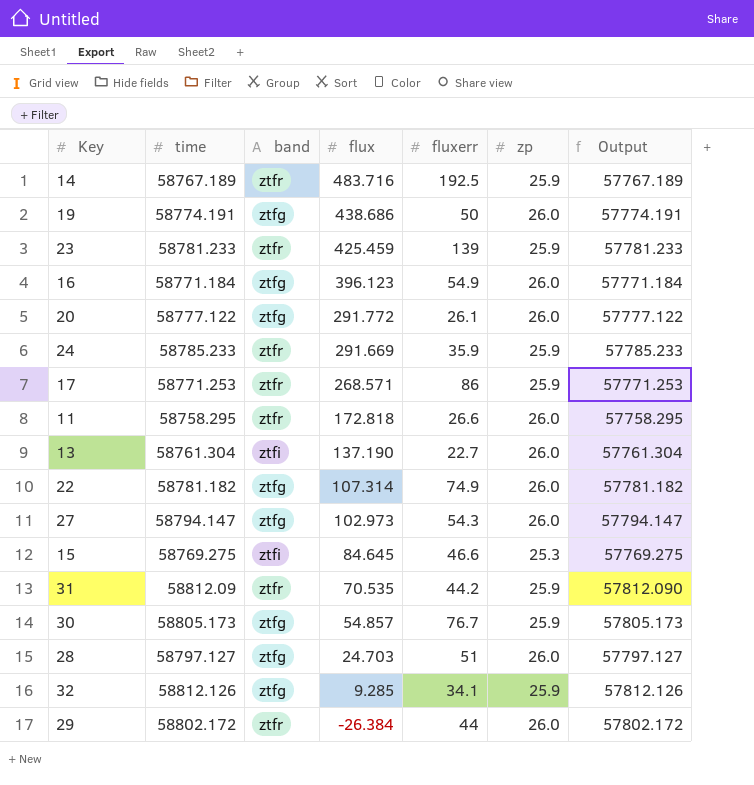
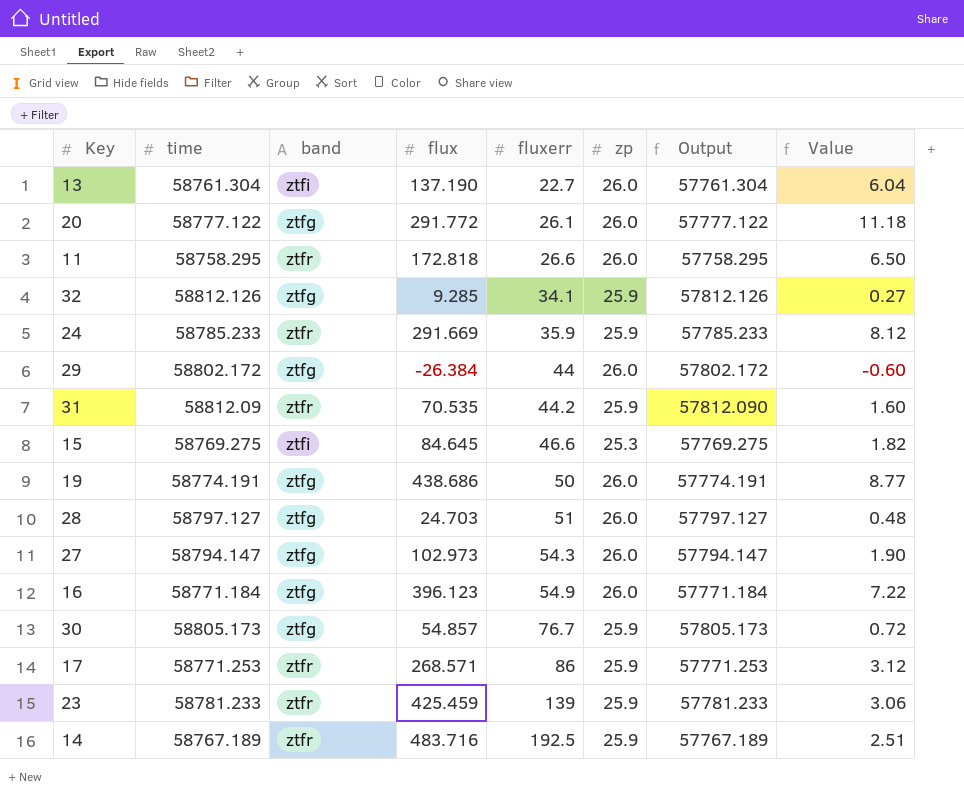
row order: flux descending -> fluxerr ascending
column Value | formula: none -> [flux] / [fluxerr]
row 22: 58781.182 | ztfg | 107.314 | 74.9 | 26.0 | 57781.182 -> none
29 | band: ztfr -> ztfg

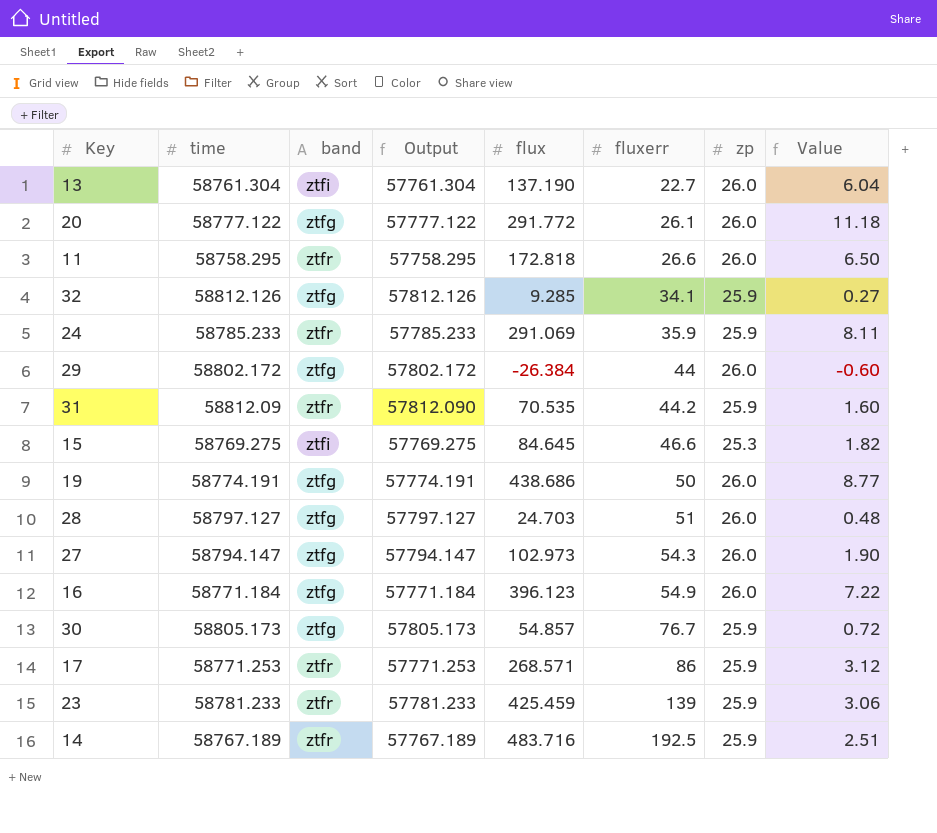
column Output | position: 7 -> 4
24 | flux: 291.669 -> 291.069
24 | Value: 8.12 -> 8.11

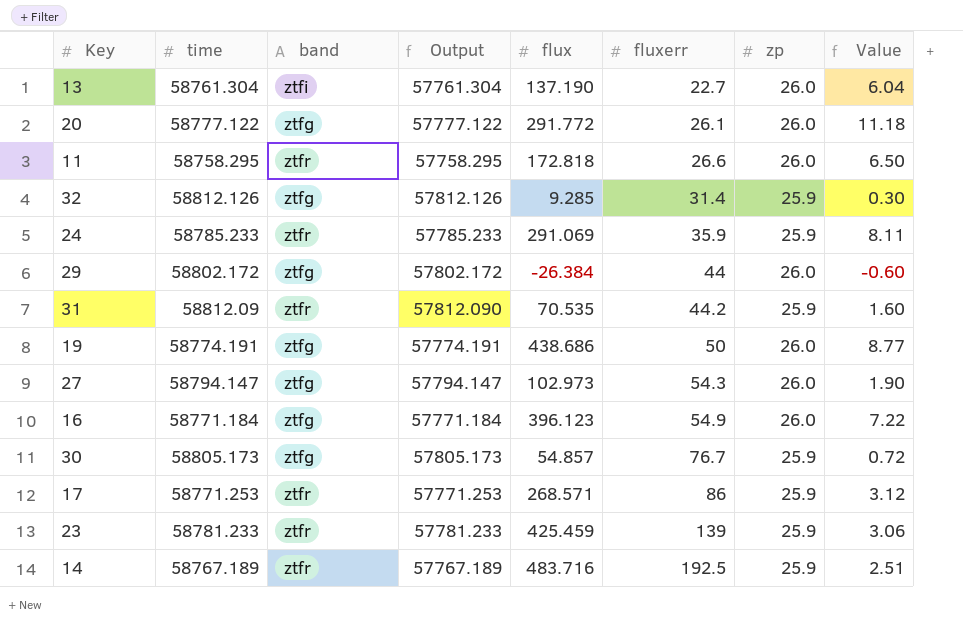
row 15: 58769.275 | ztfi | 57769.275 | 84.645 | 46.6 | 25.3 | 1.82 -> none
row 28: 58797.127 | ztfg | 57797.127 | 24.703 | 51 | 26.0 | 0.48 -> none
32 | fluxerr: 34.1 -> 31.4
32 | Value: 0.27 -> 0.30

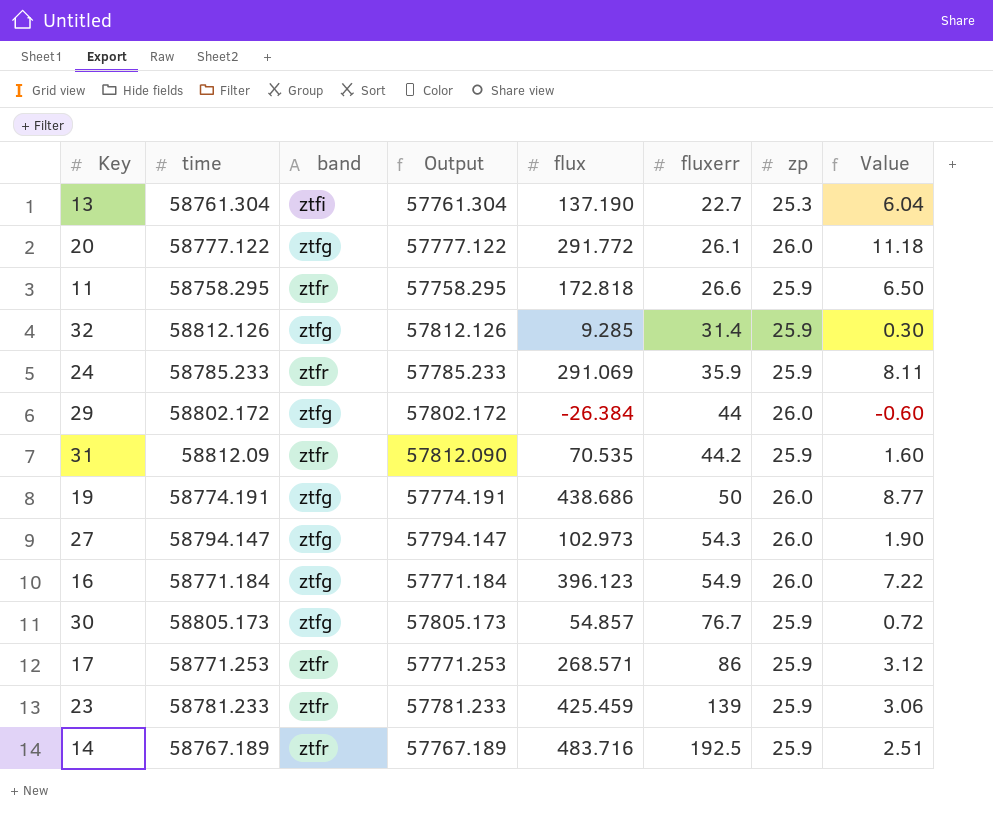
13 | zp: 26.0 -> 25.3
11 | zp: 26.0 -> 25.9

